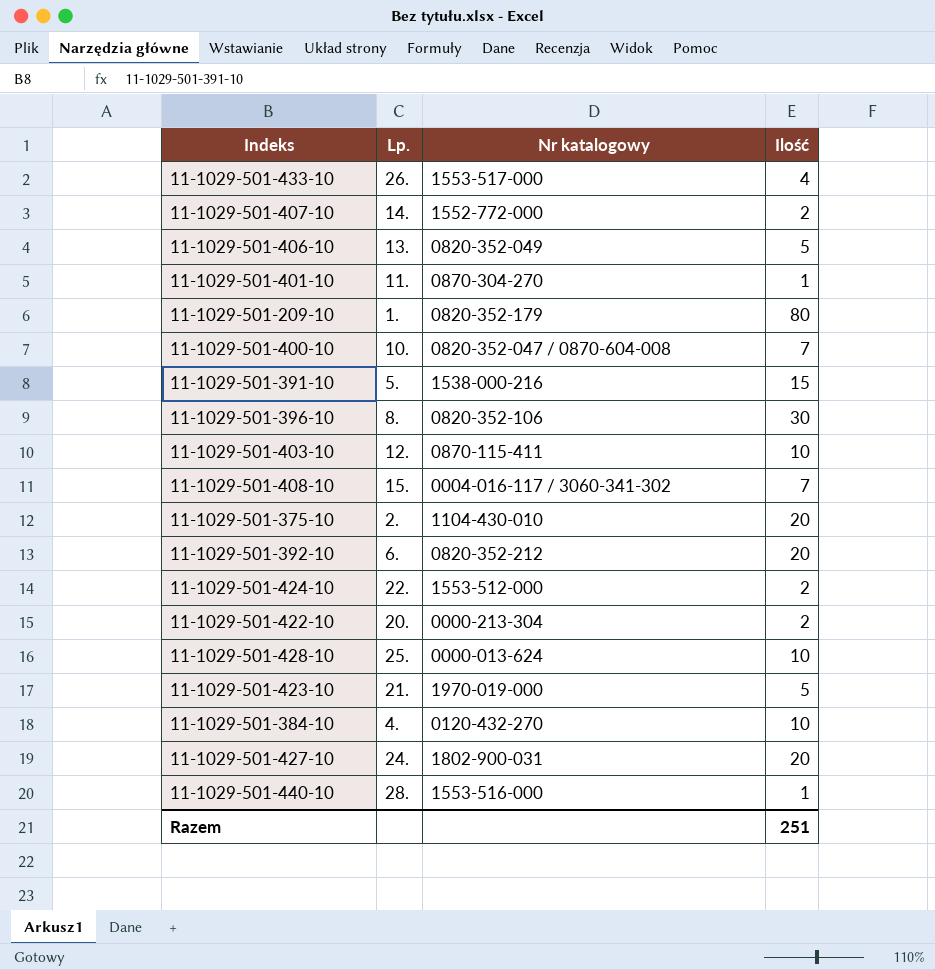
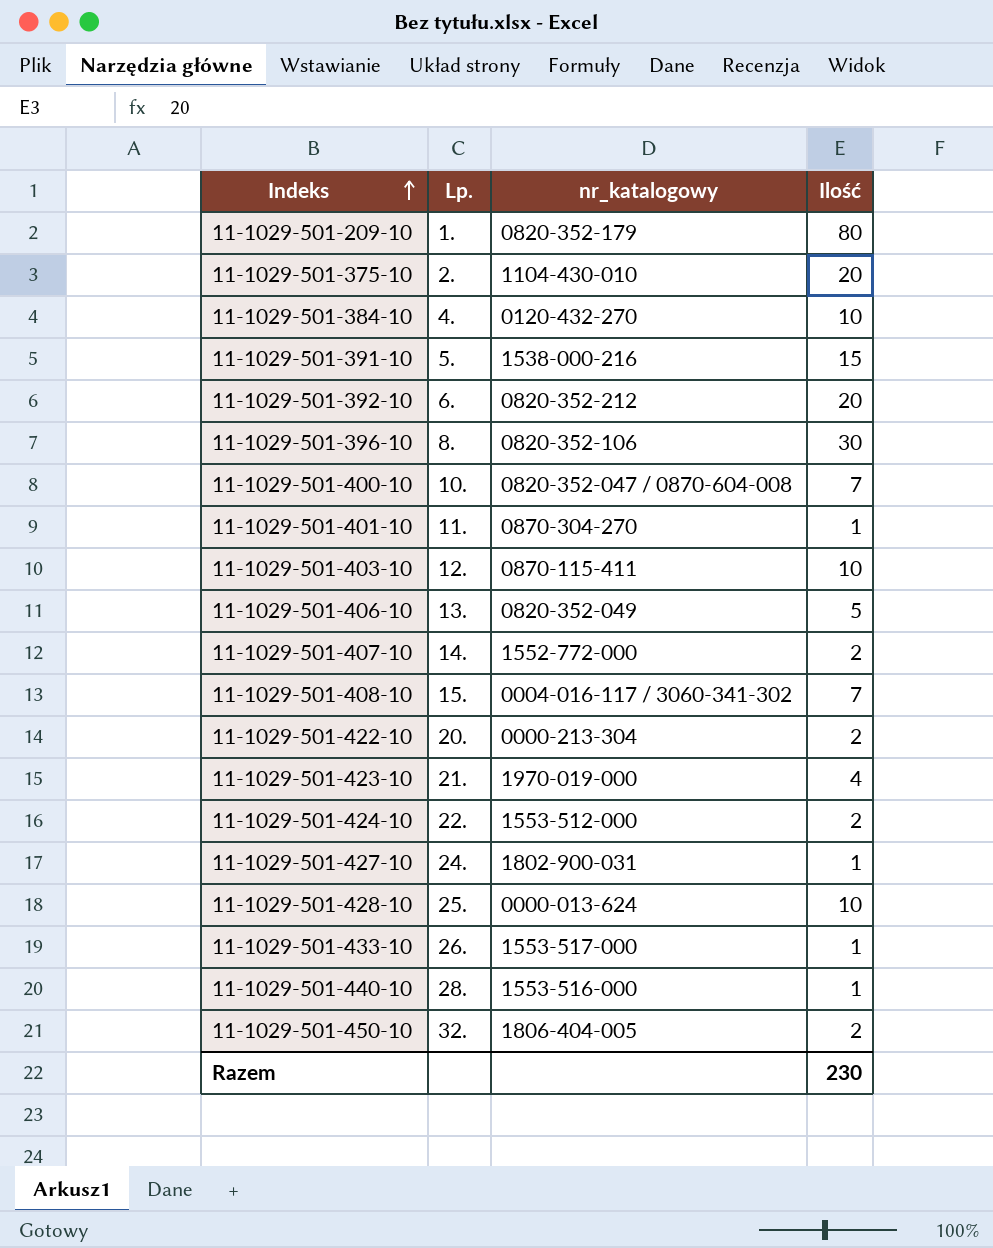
row order: none -> Indeks ascending
column name: Nr katalogowy -> nr_katalogowy
11-1029-501-423-10 | Ilość: 5 -> 4
11-1029-501-427-10 | Ilość: 20 -> 1
11-1029-501-433-10 | Ilość: 4 -> 1
row 11-1029-501-450-10: none -> 32. | 1806-404-005 | 2
Razem | Ilość: 251 -> 230

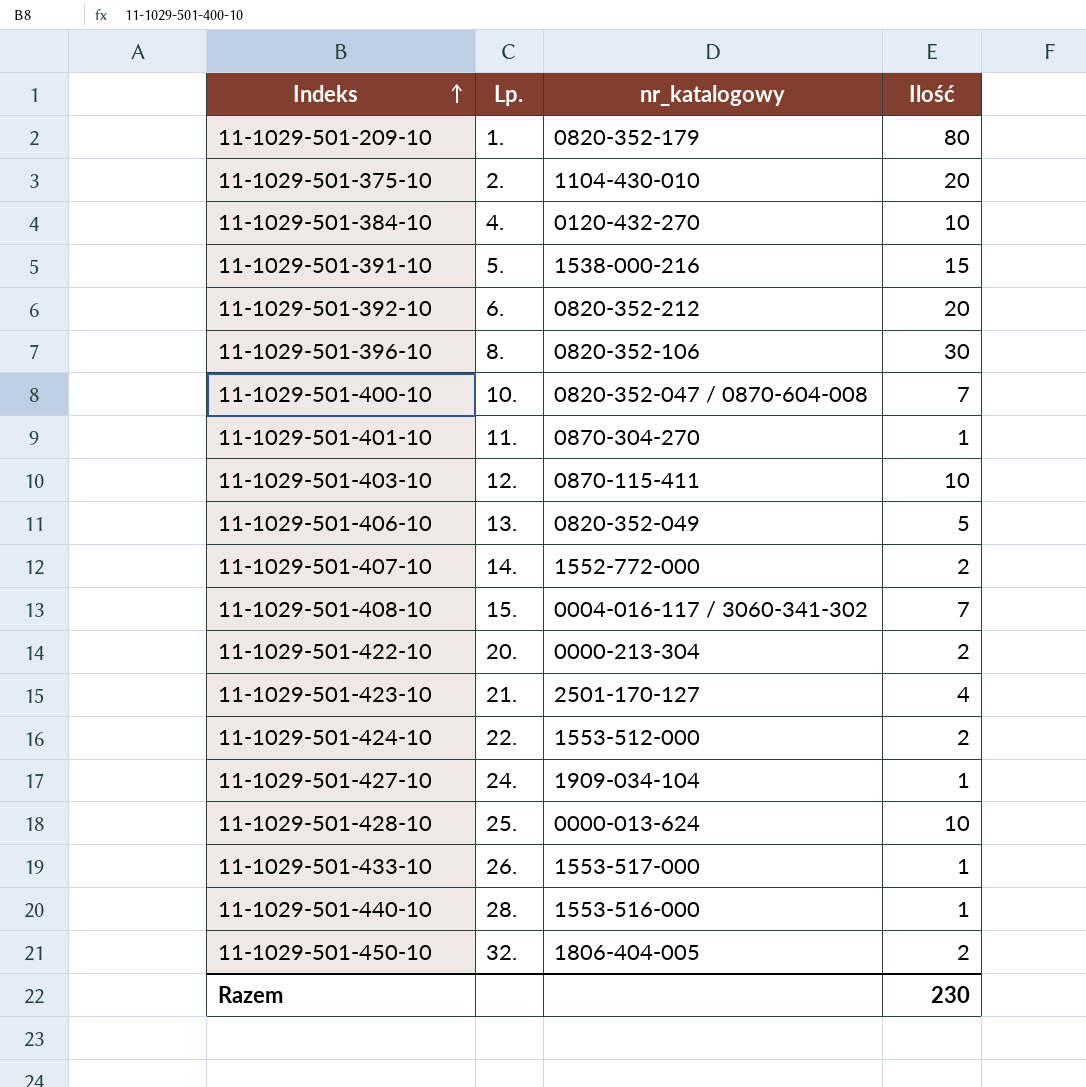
11-1029-501-423-10 | nr_katalogowy: 1970-019-000 -> 2501-170-127
11-1029-501-427-10 | nr_katalogowy: 1802-900-031 -> 1909-034-104

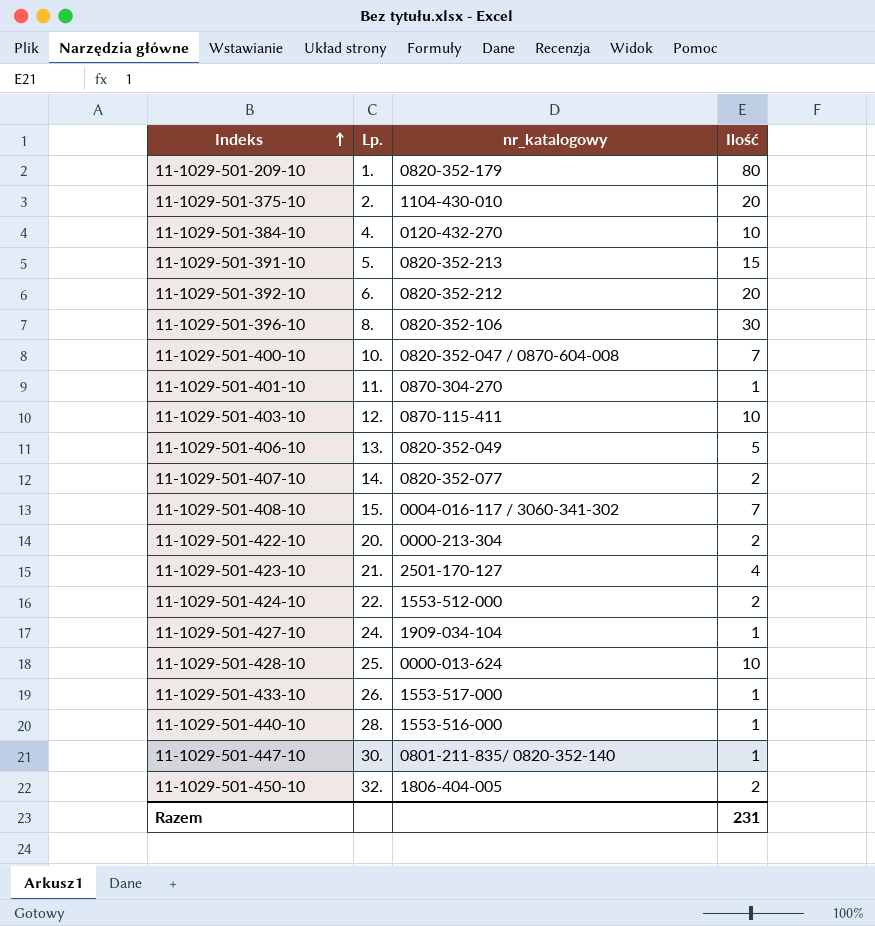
11-1029-501-391-10 | nr_katalogowy: 1538-000-216 -> 0820-352-213
11-1029-501-407-10 | nr_katalogowy: 1552-772-000 -> 0820-352-077
row 11-1029-501-447-10: none -> 30. | 0801-211-835/ 0820-352-140 | 1
Razem | Ilość: 230 -> 231

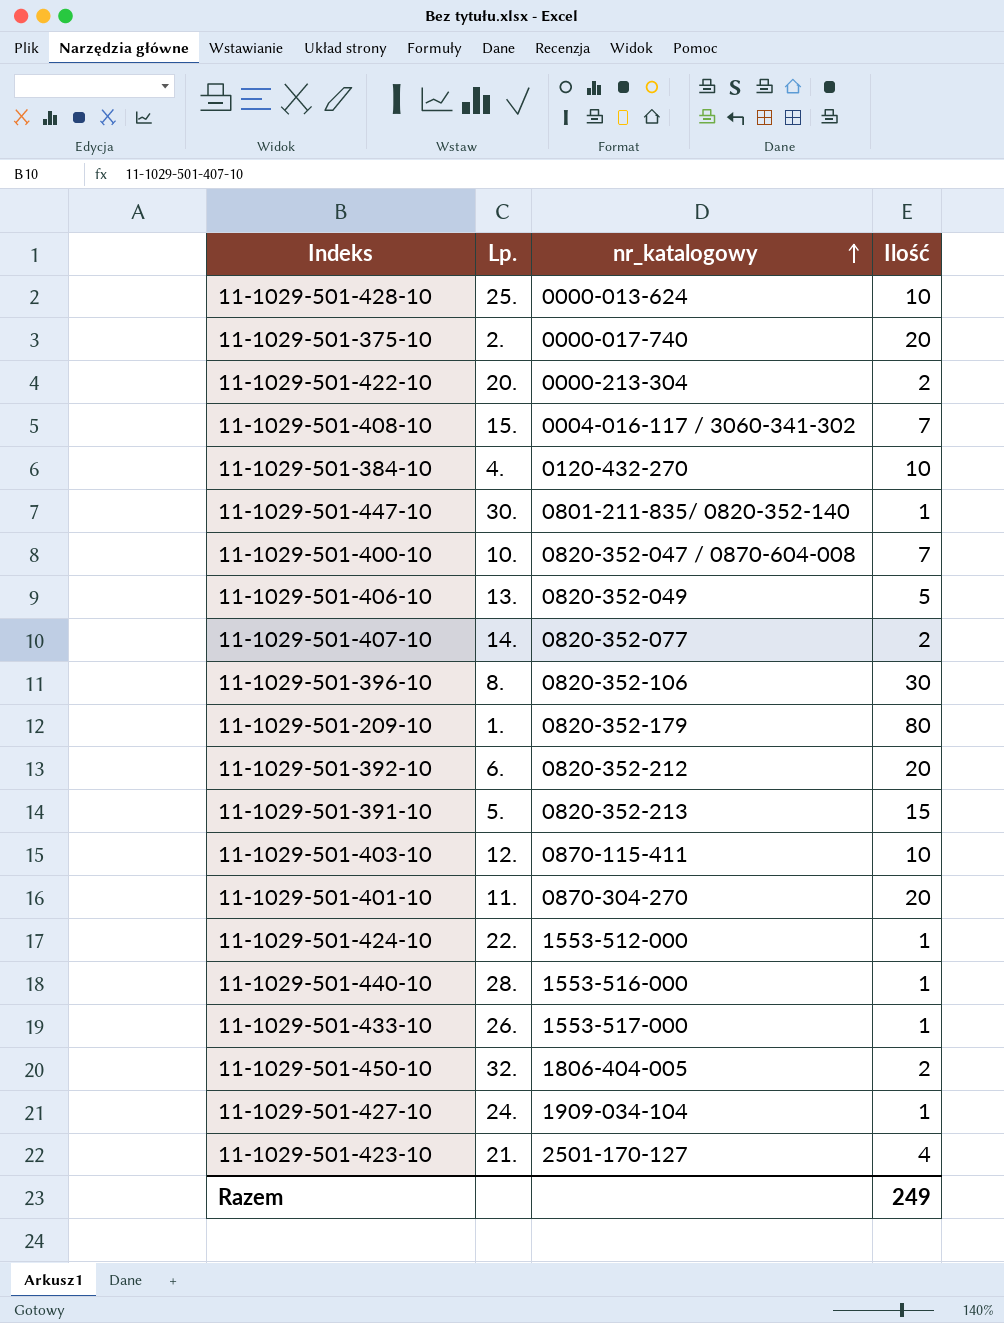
row order: Indeks ascending -> nr_katalogowy ascending
11-1029-501-375-10 | nr_katalogowy: 1104-430-010 -> 0000-017-740
11-1029-501-401-10 | Ilość: 1 -> 20
11-1029-501-424-10 | Ilość: 2 -> 1
Razem | Ilość: 231 -> 249

